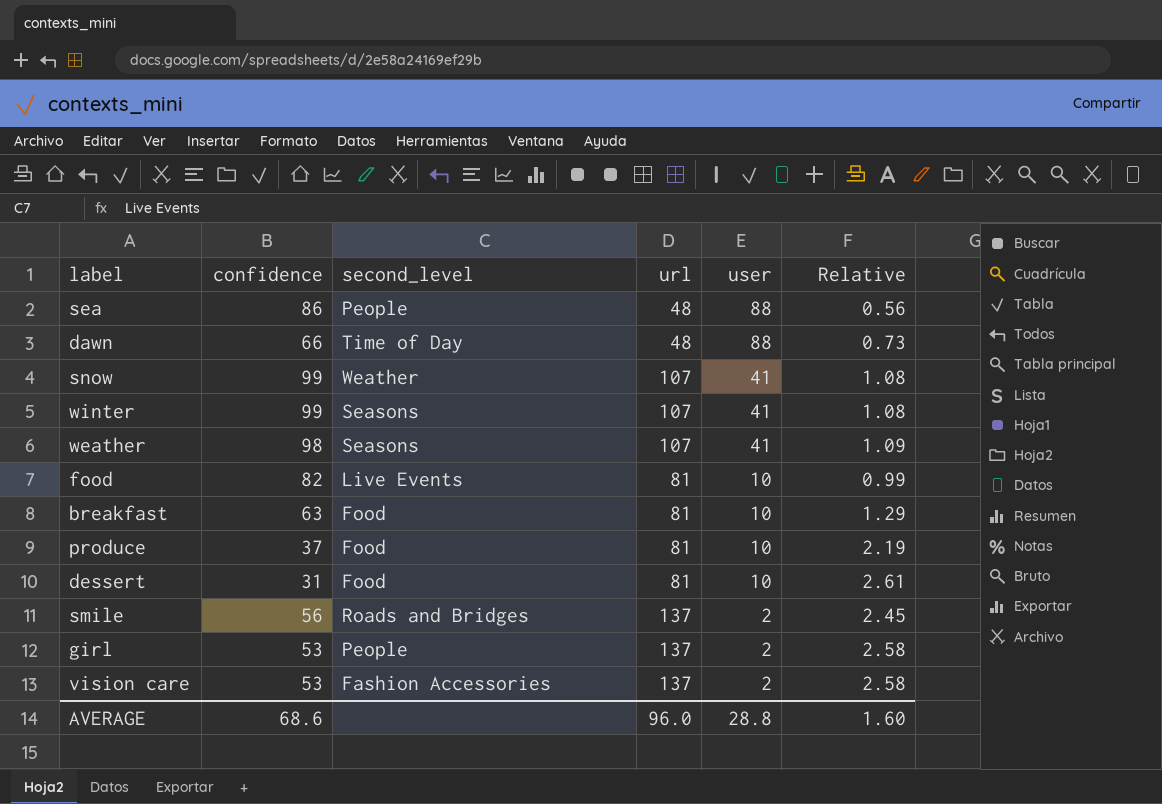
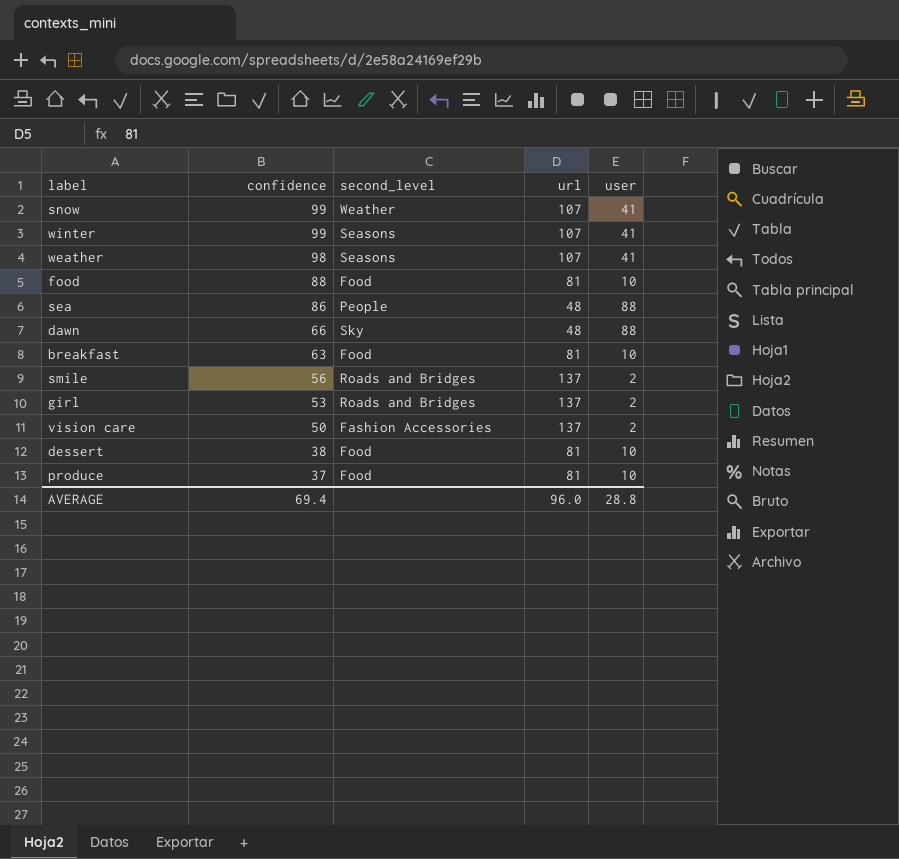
row order: user descending -> confidence descending
column Relative | formula: [url] / [confidence] -> none
food | confidence: 82 -> 88
food | second_level: Live Events -> Food
dawn | second_level: Time of Day -> Sky
girl | second_level: People -> Roads and Bridges
vision care | confidence: 53 -> 50
dessert | confidence: 31 -> 38
AVERAGE | confidence: 68.6 -> 69.4

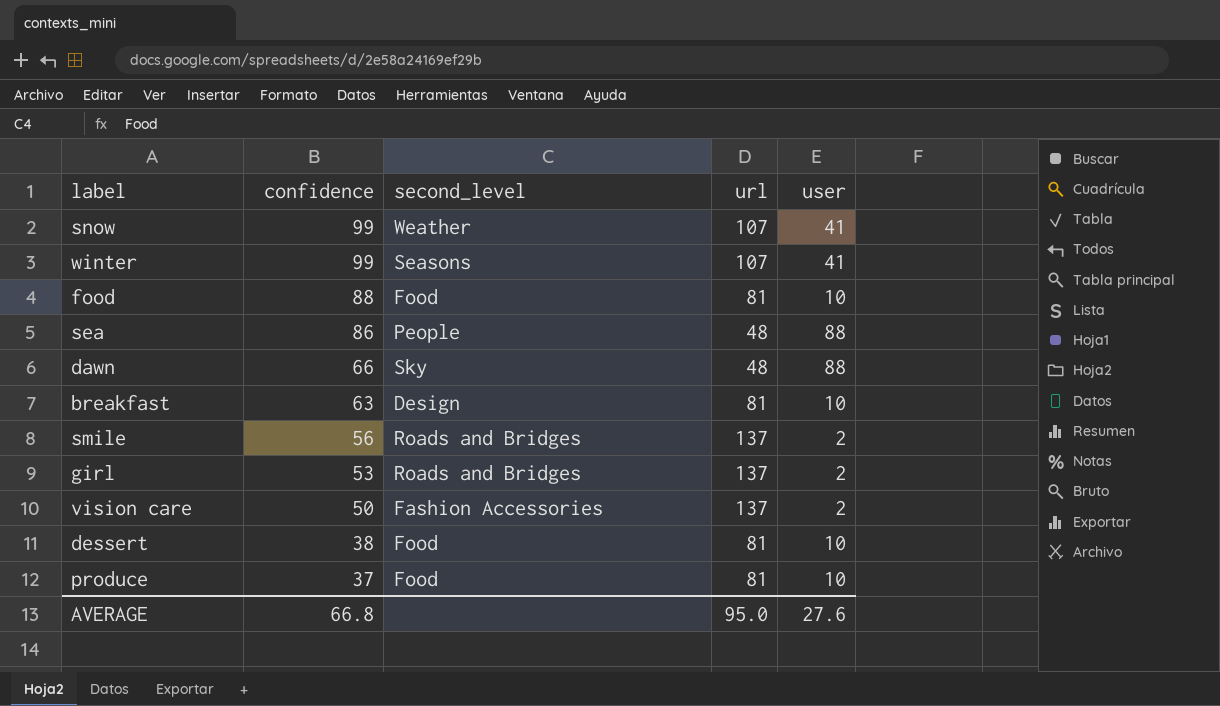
row weather: 98 | Seasons | 107 | 41 -> none
breakfast | second_level: Food -> Design
AVERAGE | confidence: 69.4 -> 66.8
AVERAGE | url: 96.0 -> 95.0
AVERAGE | user: 28.8 -> 27.6

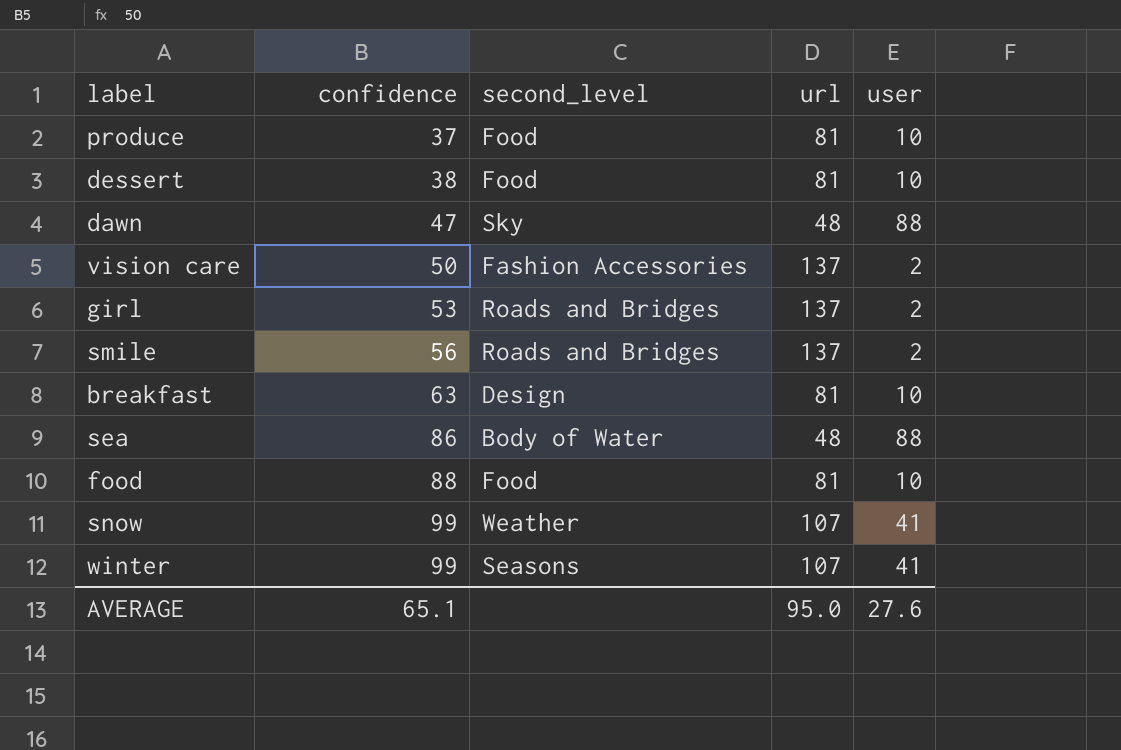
row order: confidence descending -> confidence ascending
dawn | confidence: 66 -> 47
sea | second_level: People -> Body of Water
AVERAGE | confidence: 66.8 -> 65.1

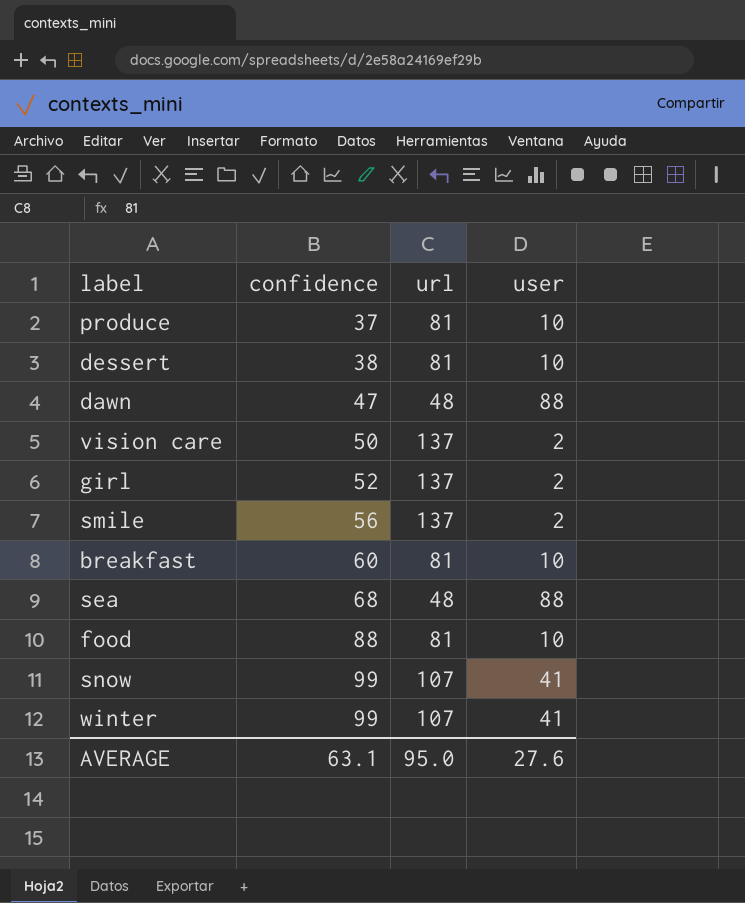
column second_level | position: 3 -> none
girl | confidence: 53 -> 52
breakfast | confidence: 63 -> 60
sea | confidence: 86 -> 68
AVERAGE | confidence: 65.1 -> 63.1

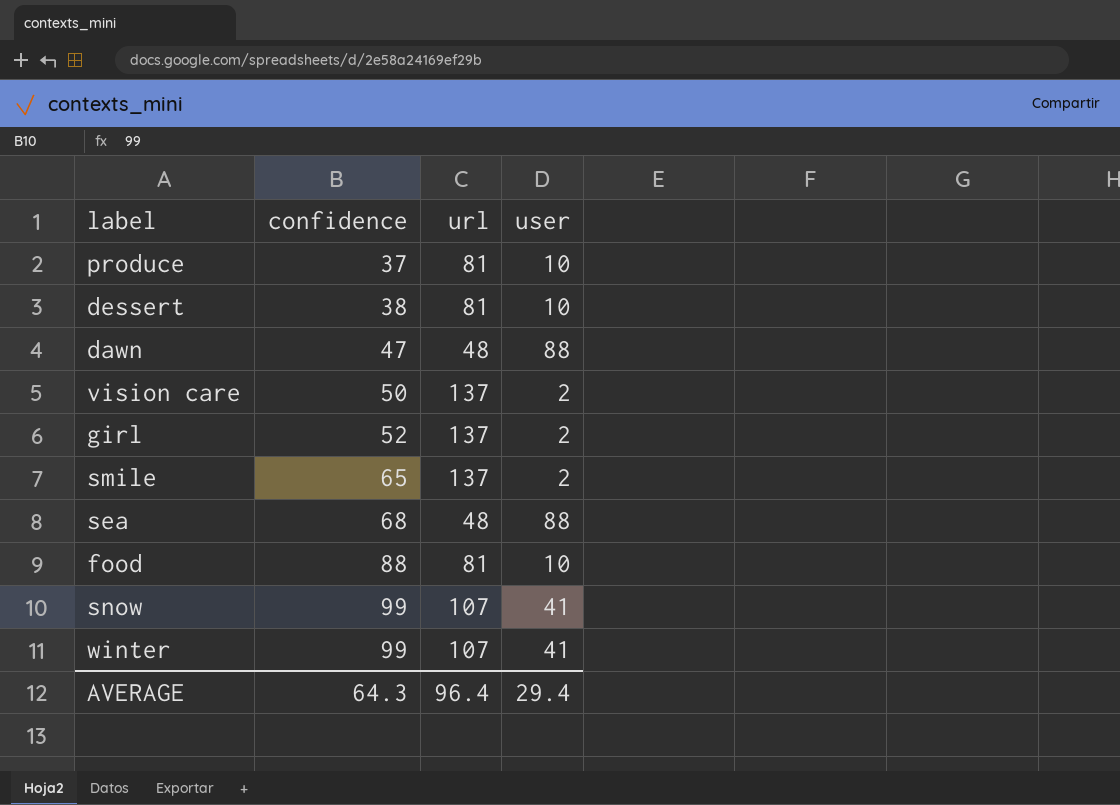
row breakfast: 60 | 81 | 10 -> none
smile | confidence: 56 -> 65
AVERAGE | confidence: 63.1 -> 64.3
AVERAGE | url: 95.0 -> 96.4
AVERAGE | user: 27.6 -> 29.4

